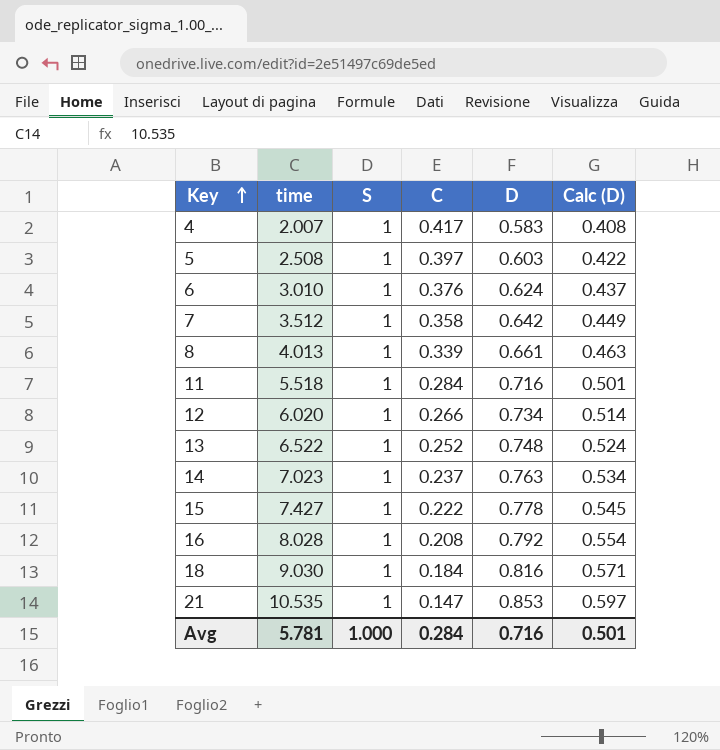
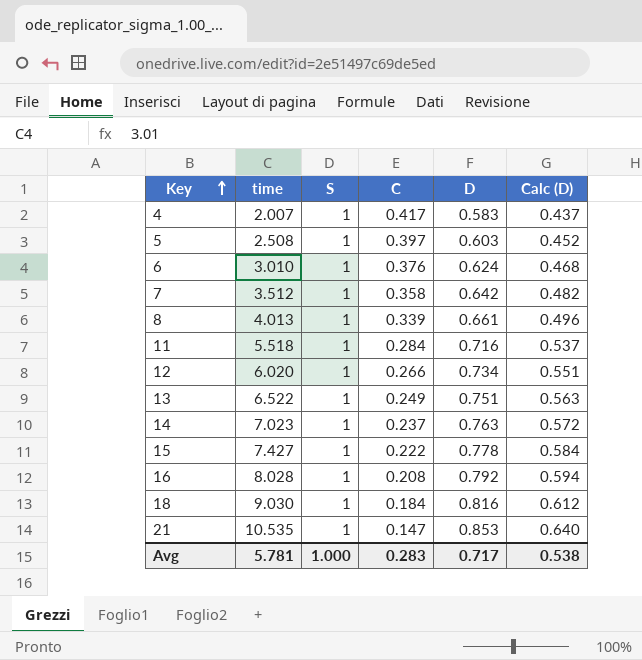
column Calc (D) | formula: [D] * 0.7 -> [D] * 0.75
13 | C: 0.252 -> 0.249
13 | D: 0.748 -> 0.751
Avg | C: 0.284 -> 0.283
Avg | D: 0.716 -> 0.717
Avg | Calc (D): 0.501 -> 0.538

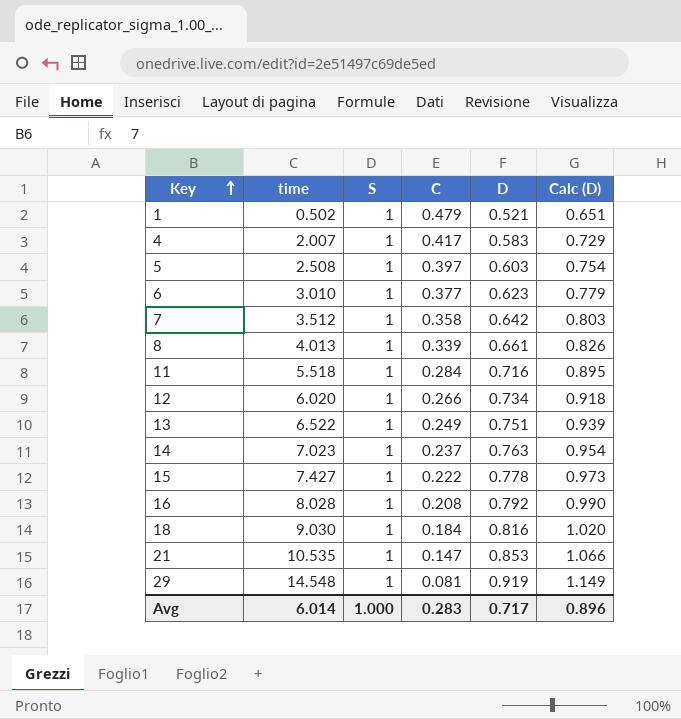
column Calc (D) | formula: [D] * 0.75 -> [D] * 1.25
row 1: none -> 0.502 | 1 | 0.479 | 0.521 | 0.651
6 | C: 0.376 -> 0.377
6 | D: 0.624 -> 0.623
row 29: none -> 14.548 | 1 | 0.081 | 0.919 | 1.149
Avg | time: 5.781 -> 6.014
Avg | Calc (D): 0.538 -> 0.896

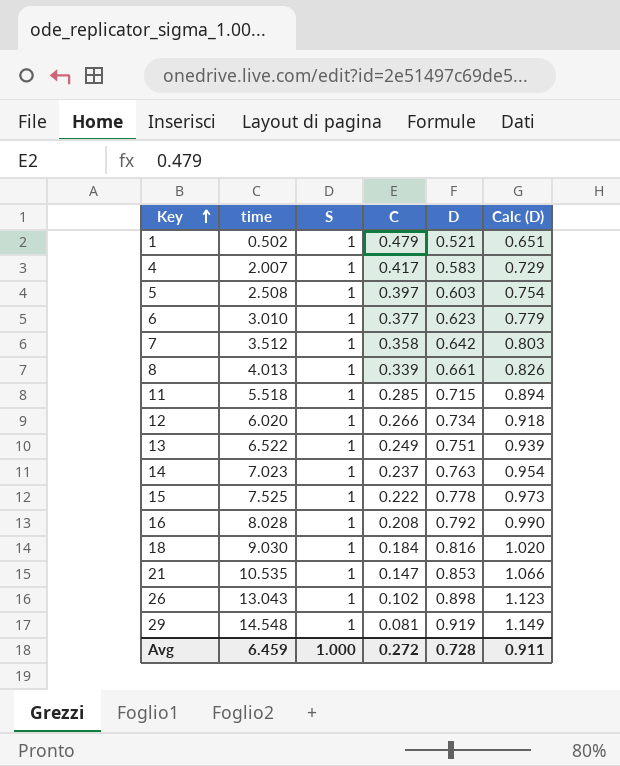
11 | C: 0.284 -> 0.285
11 | D: 0.716 -> 0.715
11 | Calc (D): 0.895 -> 0.894
15 | time: 7.427 -> 7.525
row 26: none -> 13.043 | 1 | 0.102 | 0.898 | 1.123
Avg | time: 6.014 -> 6.459
Avg | C: 0.283 -> 0.272
Avg | D: 0.717 -> 0.728
Avg | Calc (D): 0.896 -> 0.911

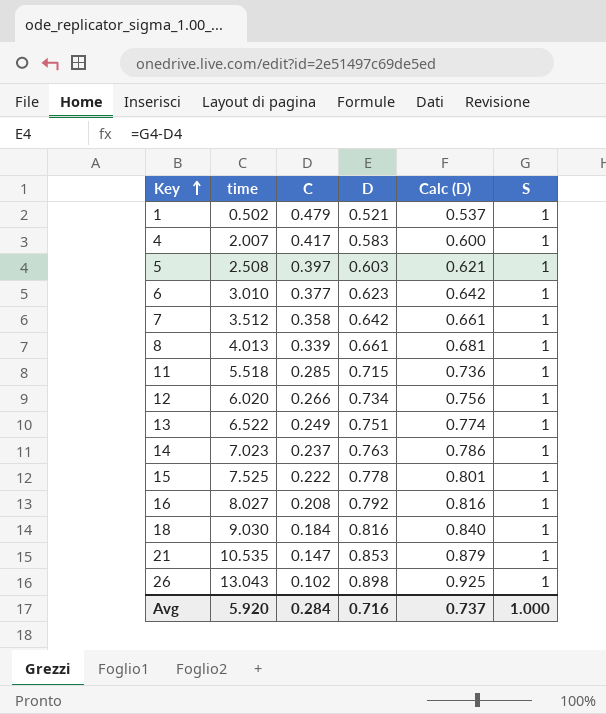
column Calc (D) | formula: [D] * 1.25 -> [D] * 1.03
column S | position: 3 -> 6
row 29: 14.548 | 1 | 0.081 | 0.919 | 1.149 -> none
16 | time: 8.028 -> 8.027
Avg | time: 6.459 -> 5.920
Avg | C: 0.272 -> 0.284
Avg | D: 0.728 -> 0.716
Avg | Calc (D): 0.911 -> 0.737

